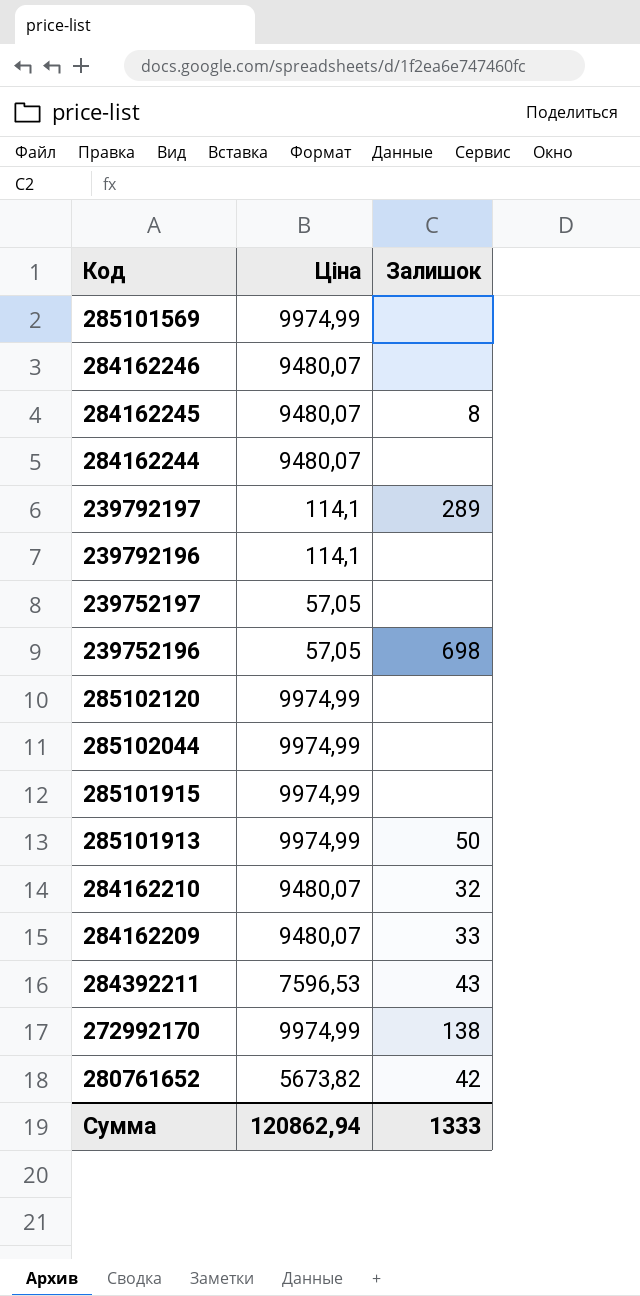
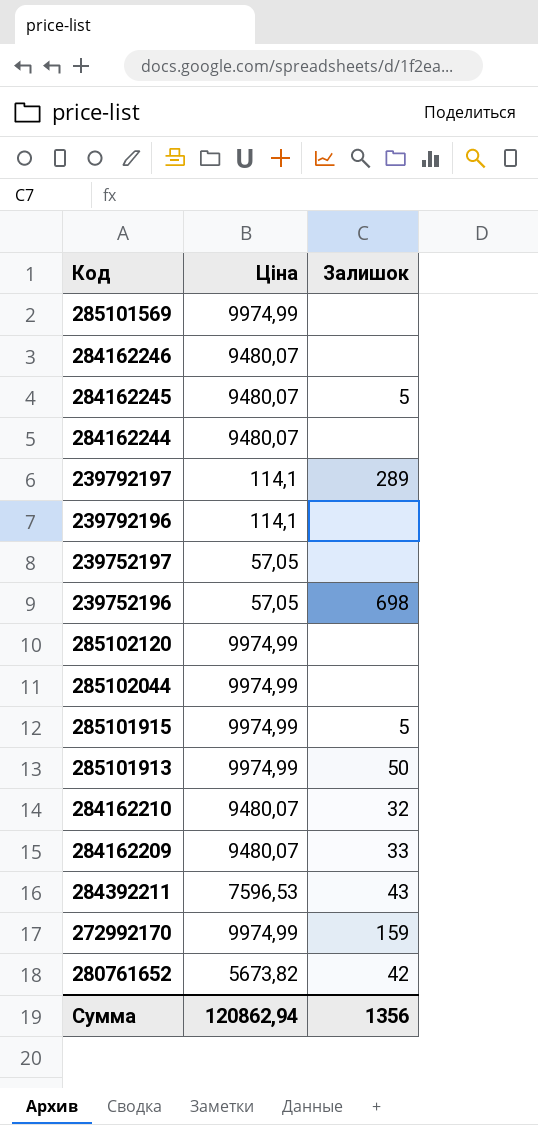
284162245 | Залишок: 8 -> 5
285101915 | Залишок: none -> 5
272992170 | Залишок: 138 -> 159
Сумма | Залишок: 1333 -> 1356

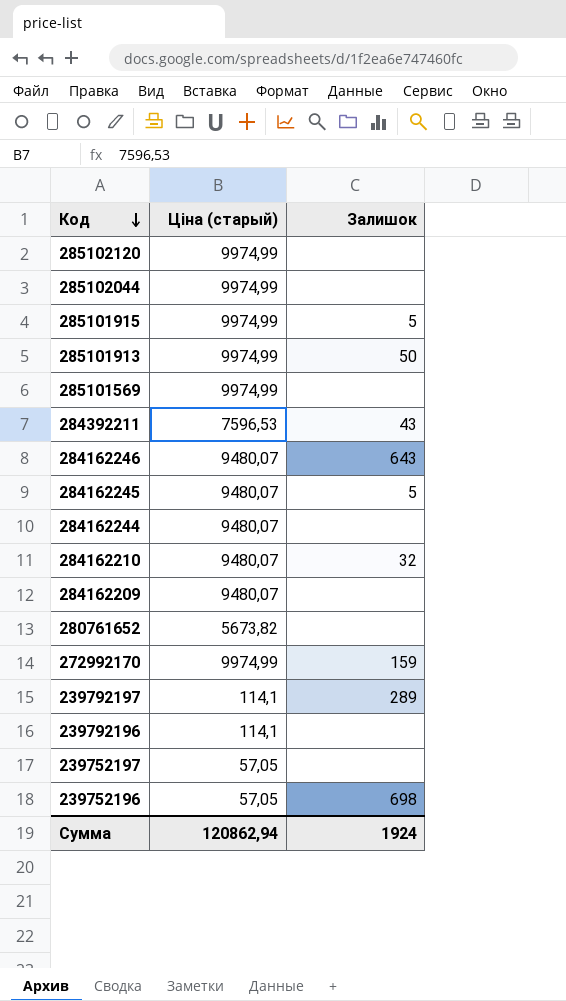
row order: none -> Код descending
column name: Ціна -> Ціна (старый)
284162246 | Залишок: none -> 643
284162209 | Залишок: 33 -> none
280761652 | Залишок: 42 -> none
Сумма | Залишок: 1356 -> 1924

